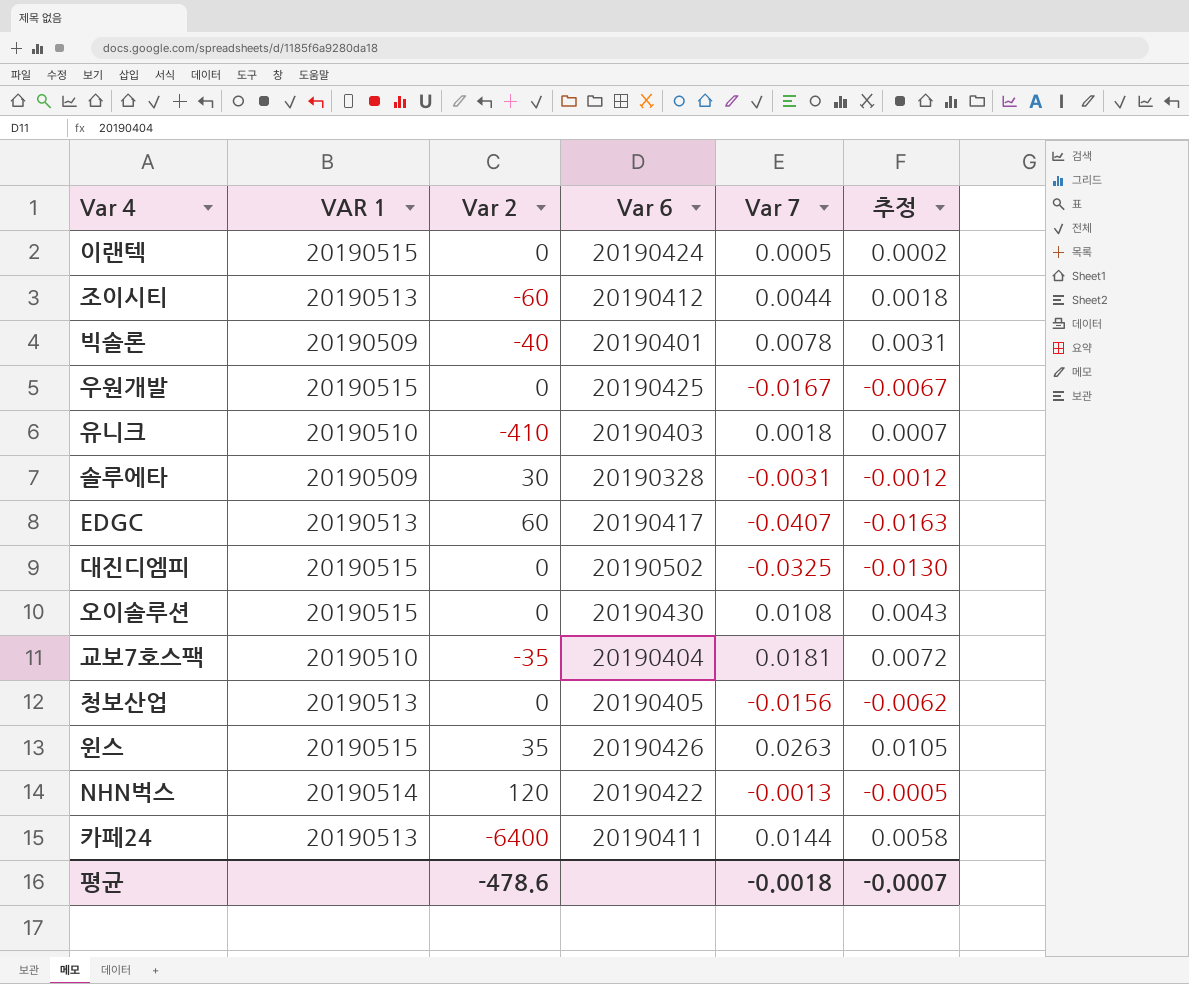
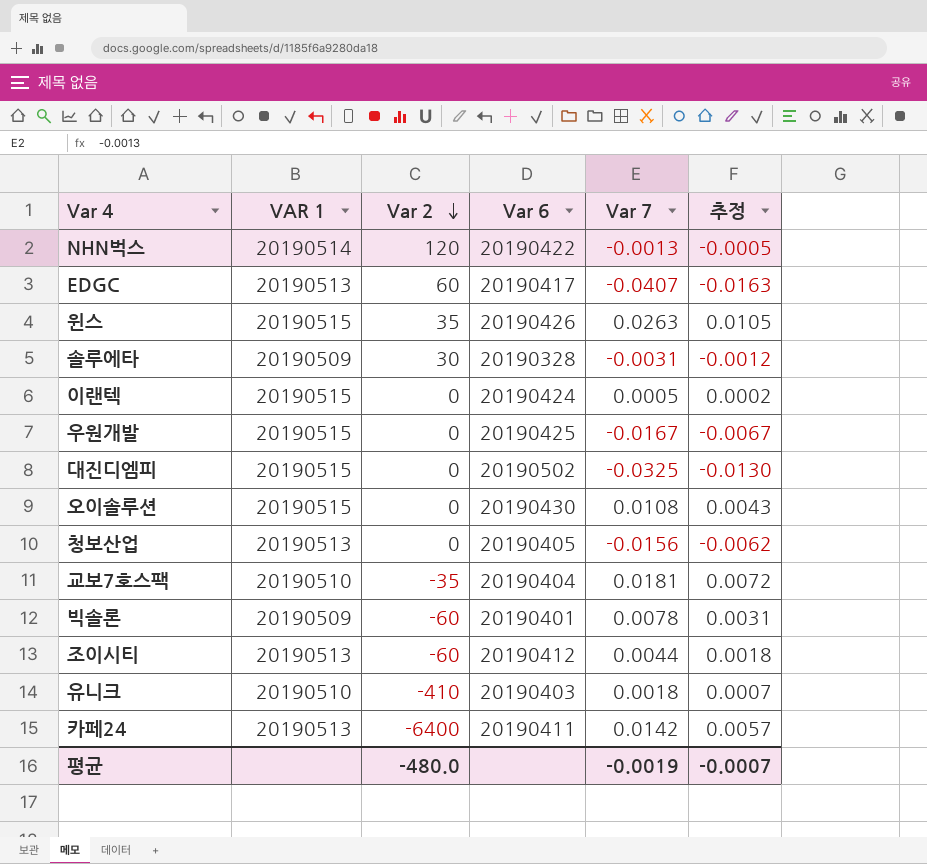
row order: none -> Var 2 descending
빅솔론 | Var 2: -40 -> -60
카페24 | Var 7: 0.0144 -> 0.0142
카페24 | 추정: 0.0058 -> 0.0057
평균 | Var 2: -478.6 -> -480.0
평균 | Var 7: -0.0018 -> -0.0019

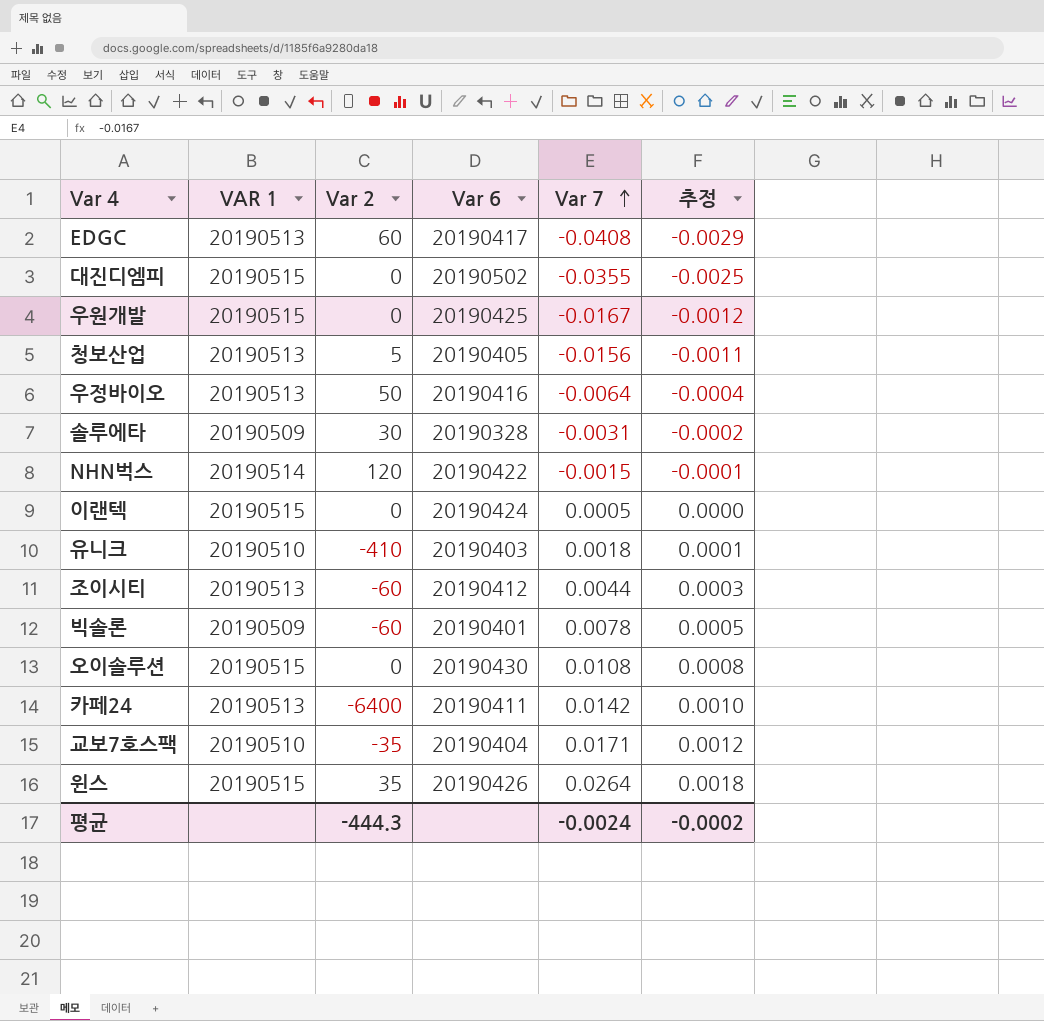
row order: Var 2 descending -> Var 7 ascending
column 추정 | formula: [Var 7] * 0.4 -> [Var 7] * 0.07
EDGC | Var 7: -0.0407 -> -0.0408
대진디엠피 | Var 7: -0.0325 -> -0.0355
청보산업 | Var 2: 0 -> 5
row 우정바이오: none -> 20190513 | 50 | 20190416 | -0.0064 | -0.0004
NHN벅스 | Var 7: -0.0013 -> -0.0015
교보7호스팩 | Var 7: 0.0181 -> 0.0171
윈스 | Var 7: 0.0263 -> 0.0264
평균 | Var 2: -480.0 -> -444.3
평균 | Var 7: -0.0019 -> -0.0024
평균 | 추정: -0.0007 -> -0.0002

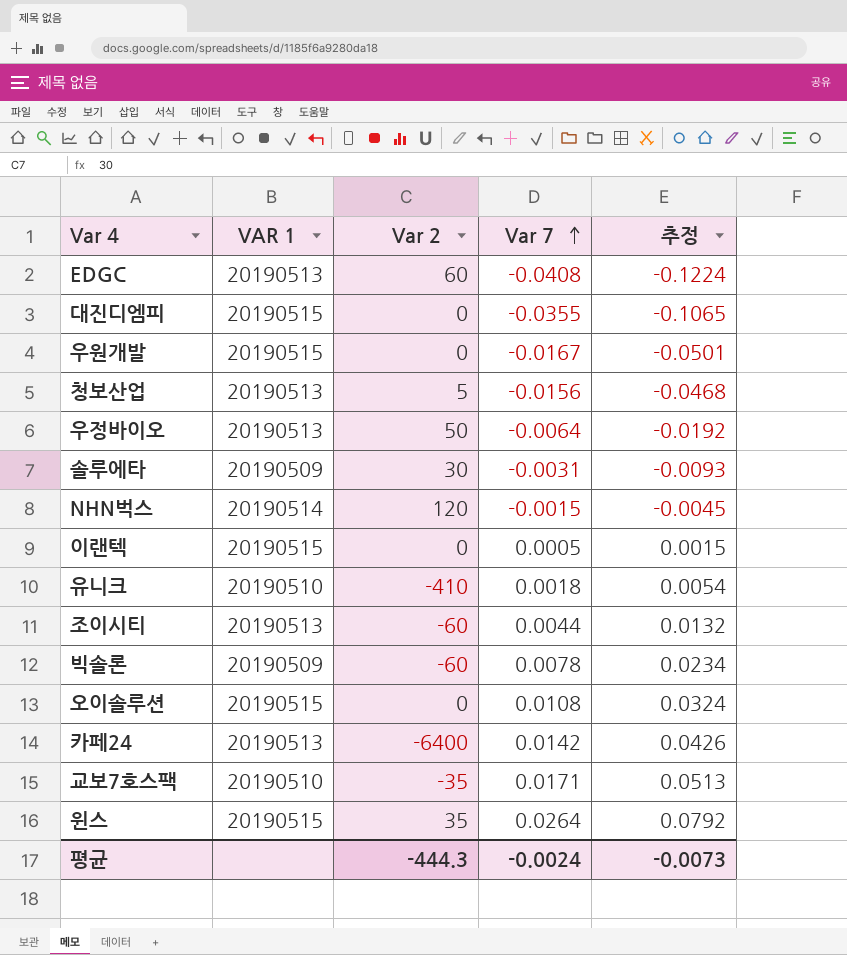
column Var 6 | position: 4 -> none
column 추정 | formula: [Var 7] * 0.07 -> [Var 7] * 3
평균 | 추정: -0.0002 -> -0.0073

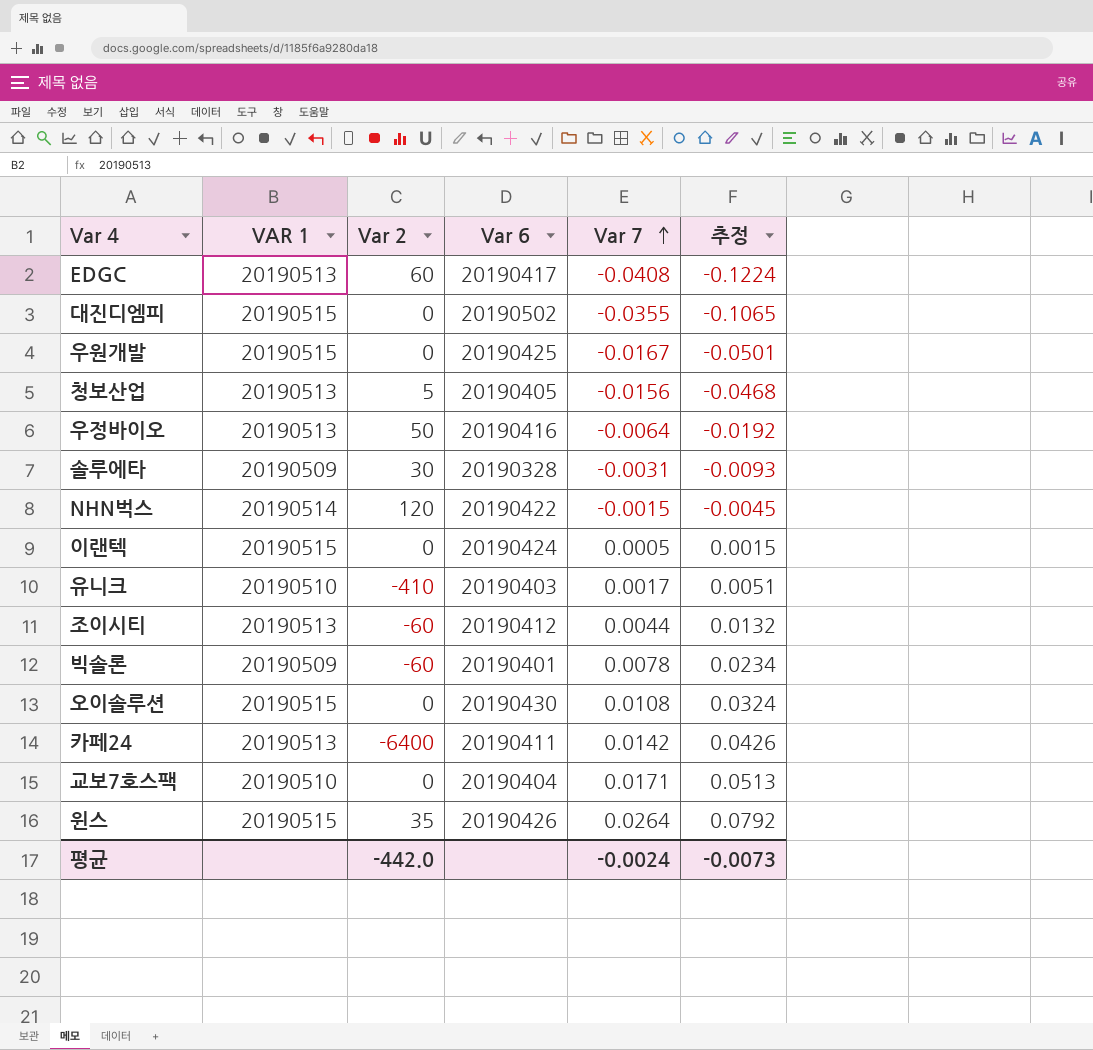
column Var 6 | position: none -> 4
유니크 | Var 7: 0.0018 -> 0.0017
유니크 | 추정: 0.0054 -> 0.0051
교보7호스팩 | Var 2: -35 -> 0
평균 | Var 2: -444.3 -> -442.0

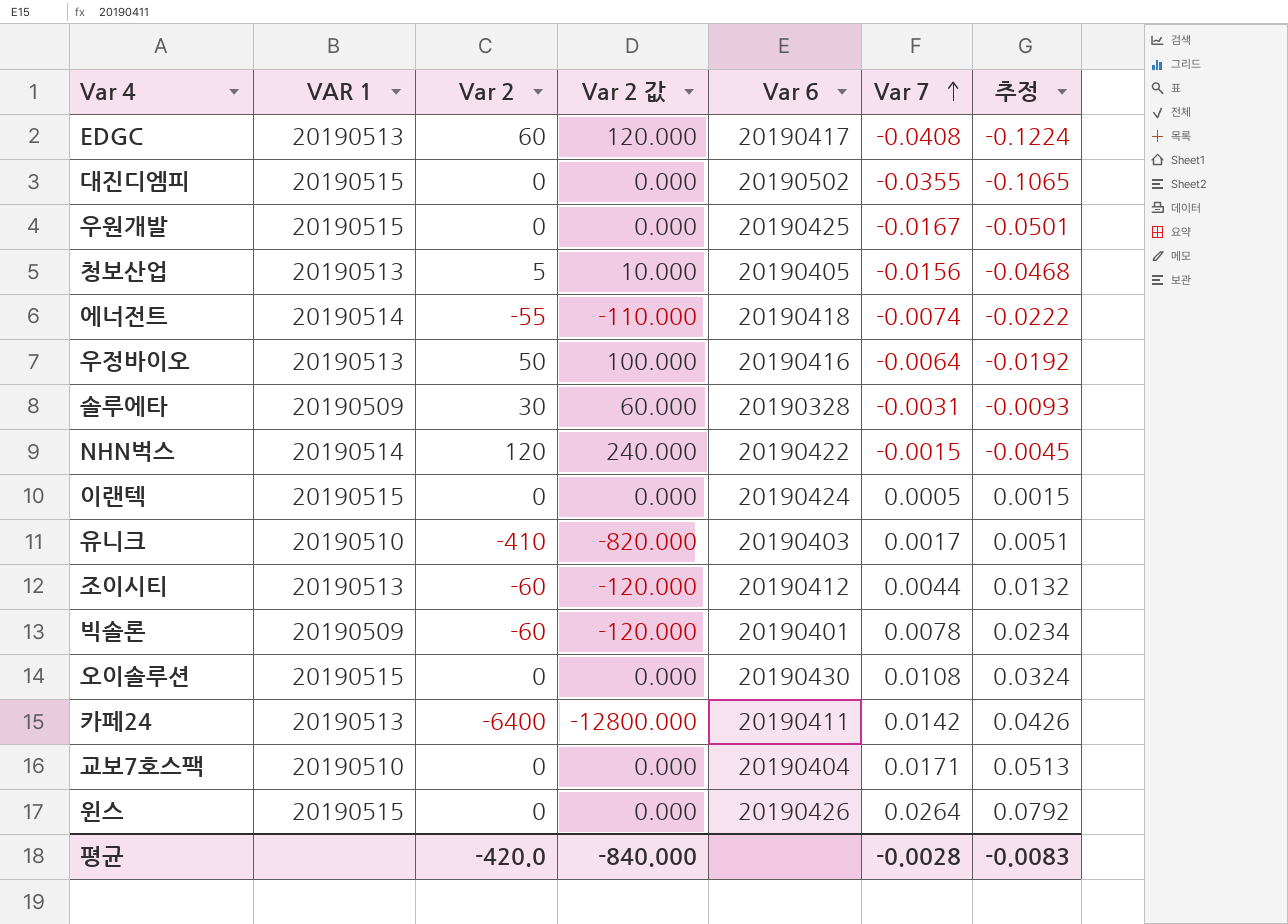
column Var 2 값 | formula: none -> [Var 2] * 2
row 에너전트: none -> 20190514 | -55 | -110.000 | 20190418 | -0.0074 | -0.0222
윈스 | Var 2: 35 -> 0
평균 | Var 2: -442.0 -> -420.0
평균 | Var 7: -0.0024 -> -0.0028
평균 | 추정: -0.0073 -> -0.0083

